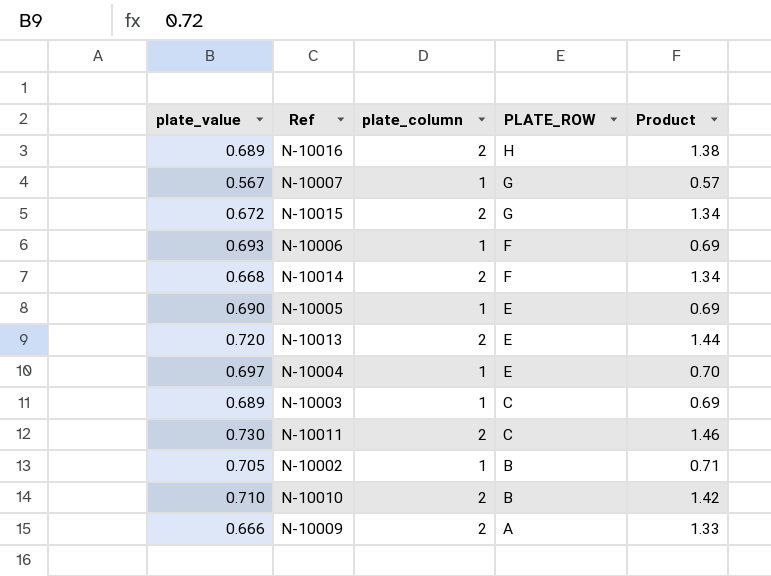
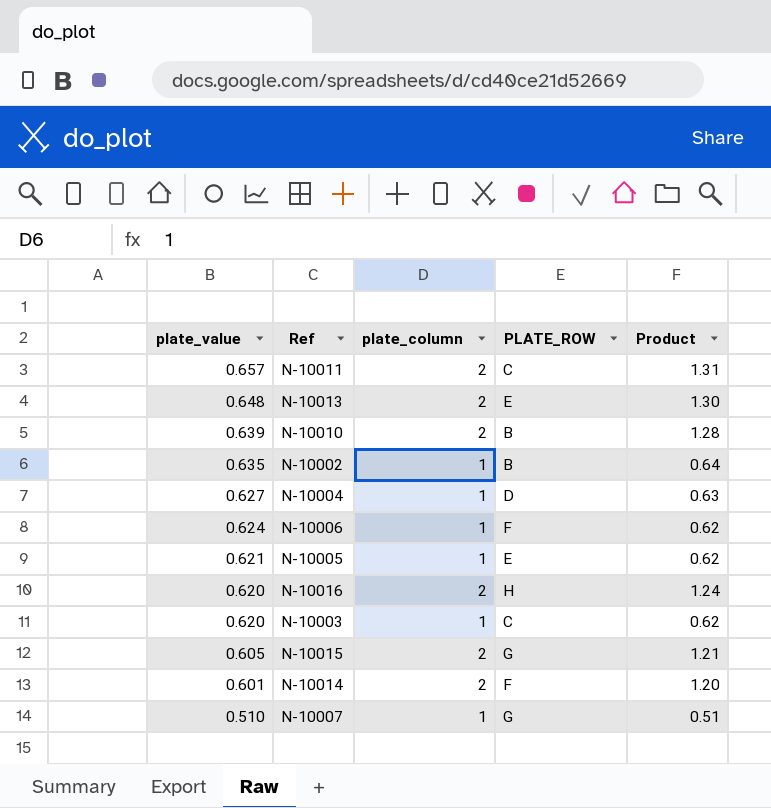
row order: PLATE_ROW descending -> plate_value descending
row N-10009: 0.666 | 2 | A | 1.33 -> none
N-10011 | plate_value: 0.730 -> 0.657
N-10011 | Product: 1.46 -> 1.31
N-10013 | plate_value: 0.720 -> 0.648
N-10013 | Product: 1.44 -> 1.30
N-10010 | plate_value: 0.710 -> 0.639
N-10010 | Product: 1.42 -> 1.28
N-10002 | plate_value: 0.705 -> 0.635
N-10002 | Product: 0.71 -> 0.64
N-10004 | plate_value: 0.697 -> 0.627
N-10004 | PLATE_ROW: E -> D
N-10004 | Product: 0.70 -> 0.63
N-10006 | plate_value: 0.693 -> 0.624
N-10006 | Product: 0.69 -> 0.62
N-10005 | plate_value: 0.690 -> 0.621
N-10005 | Product: 0.69 -> 0.62
N-10016 | plate_value: 0.689 -> 0.620
N-10016 | Product: 1.38 -> 1.24
N-10003 | plate_value: 0.689 -> 0.620
N-10003 | Product: 0.69 -> 0.62
N-10015 | plate_value: 0.672 -> 0.605
N-10015 | Product: 1.34 -> 1.21
N-10014 | plate_value: 0.668 -> 0.601
N-10014 | Product: 1.34 -> 1.20
N-10007 | plate_value: 0.567 -> 0.510
N-10007 | Product: 0.57 -> 0.51

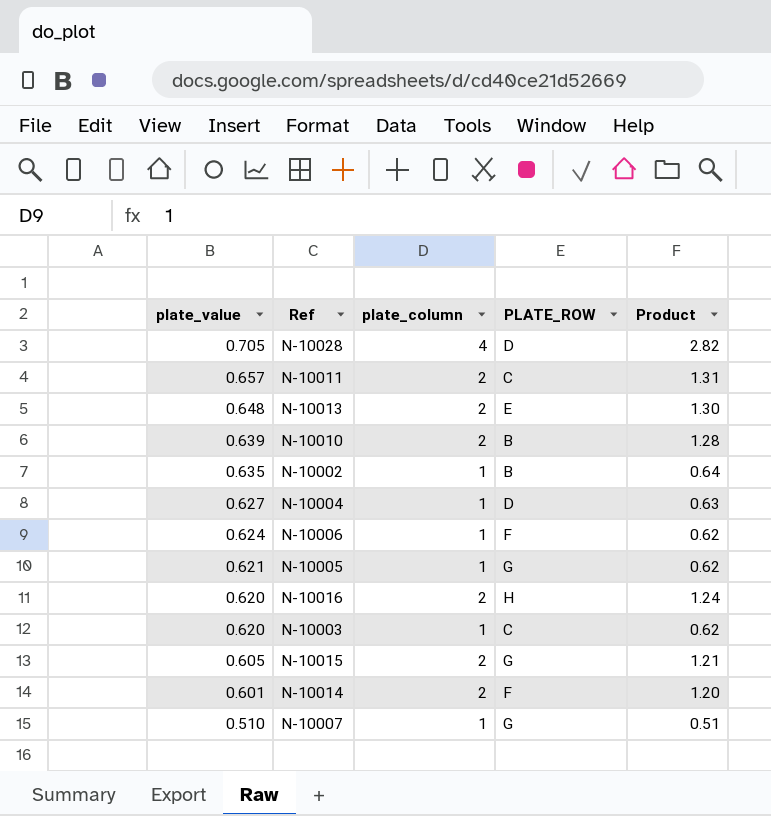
row N-10028: none -> 0.705 | 4 | D | 2.82
N-10005 | PLATE_ROW: E -> G

